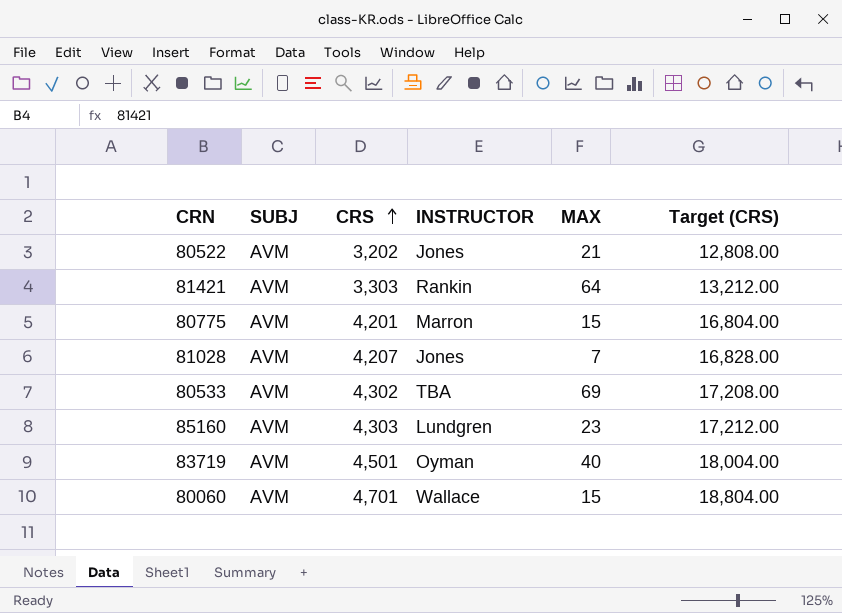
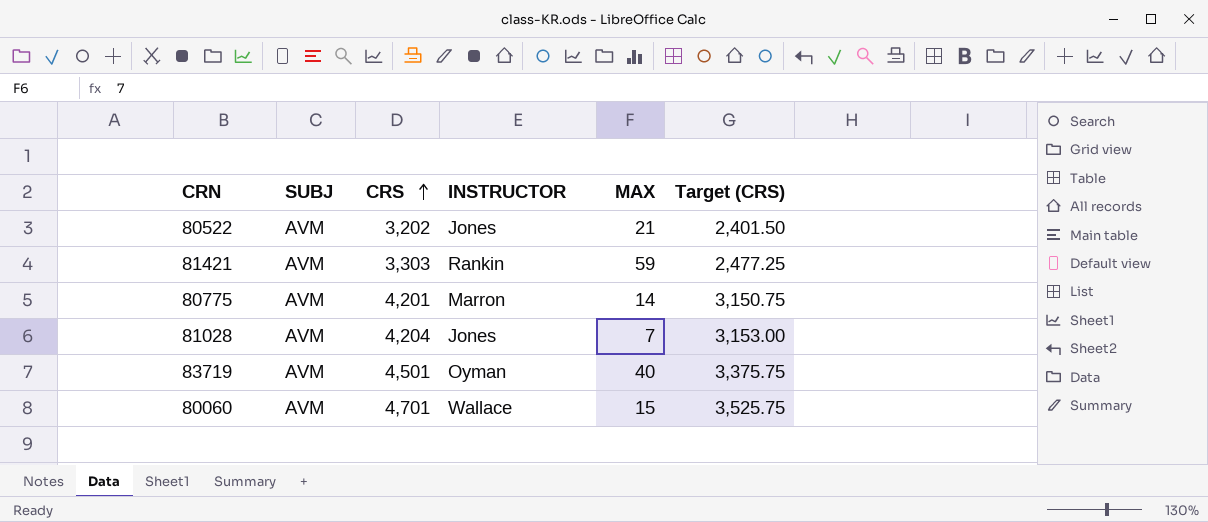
column Target (CRS) | formula: [CRS] * 4 -> [CRS] * 0.75
row 80533: AVM | 4,302 | TBA | 69 | 17,208.00 -> none
row 85160: AVM | 4,303 | Lundgren | 23 | 17,212.00 -> none
81421 | MAX: 64 -> 59
80775 | MAX: 15 -> 14
81028 | CRS: 4,207 -> 4,204

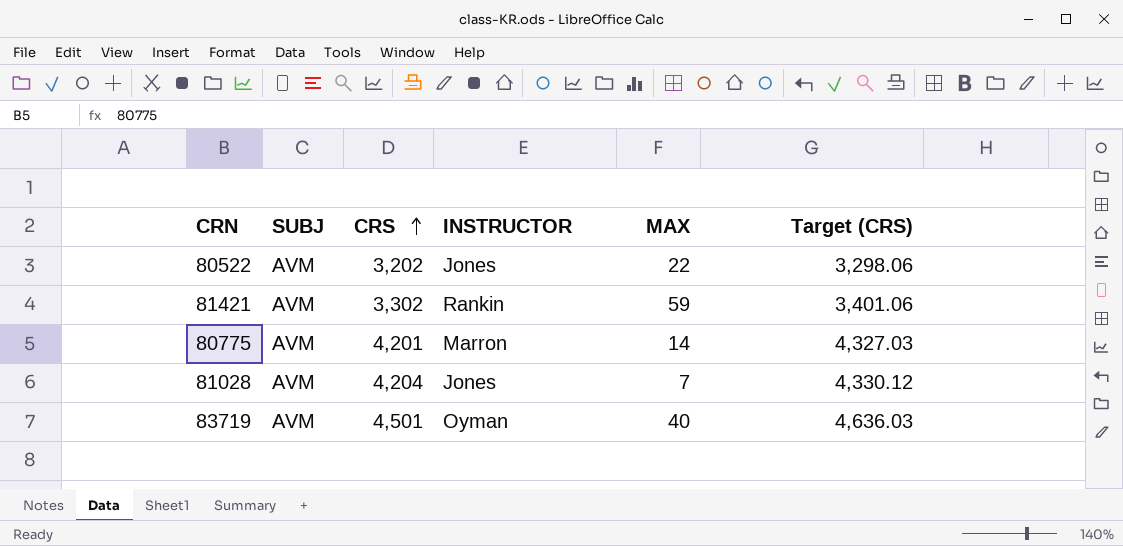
column Target (CRS) | formula: [CRS] * 0.75 -> [CRS] * 1.03
row 80060: AVM | 4,701 | Wallace | 15 | 3,525.75 -> none
80522 | MAX: 21 -> 22
81421 | CRS: 3,303 -> 3,302

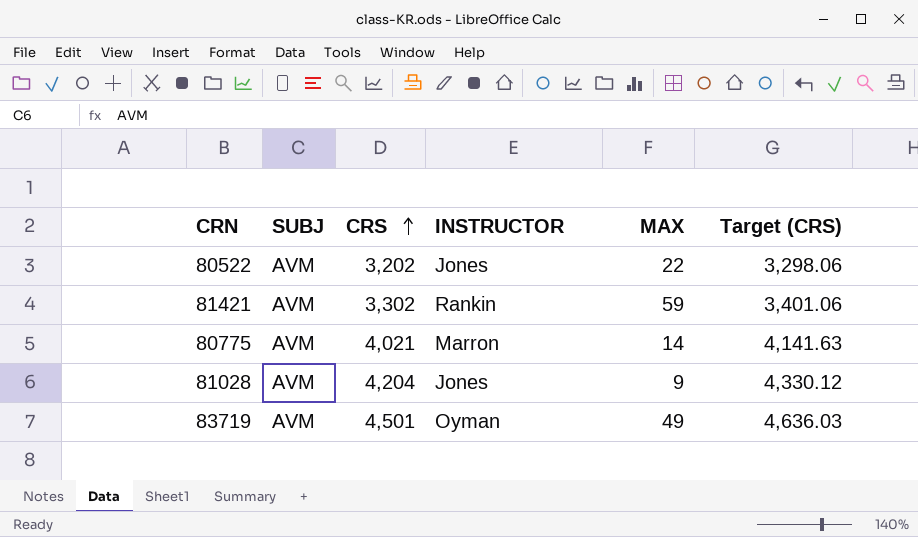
80775 | CRS: 4,201 -> 4,021
80775 | Target (CRS): 4,327.03 -> 4,141.63
81028 | MAX: 7 -> 9
83719 | MAX: 40 -> 49

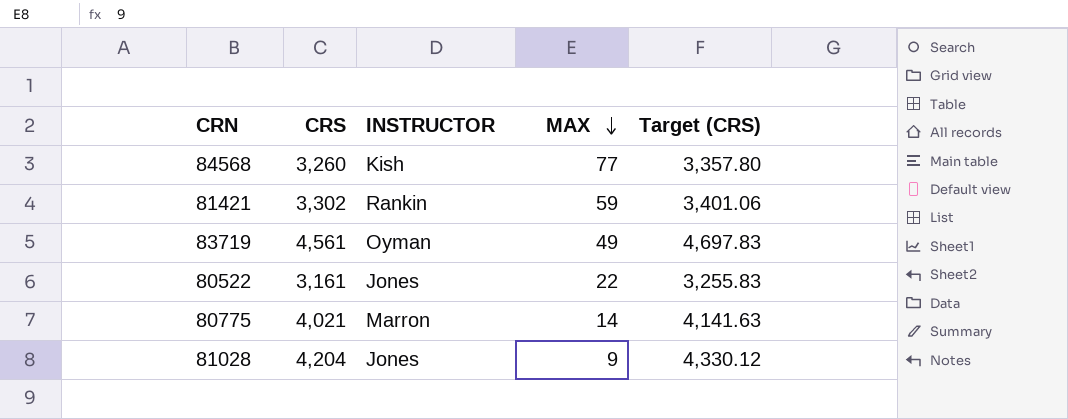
row order: CRS ascending -> MAX descending
column SUBJ | position: 2 -> none
row 84568: none -> 3,260 | Kish | 77 | 3,357.80
83719 | CRS: 4,501 -> 4,561
83719 | Target (CRS): 4,636.03 -> 4,697.83
80522 | CRS: 3,202 -> 3,161
80522 | Target (CRS): 3,298.06 -> 3,255.83

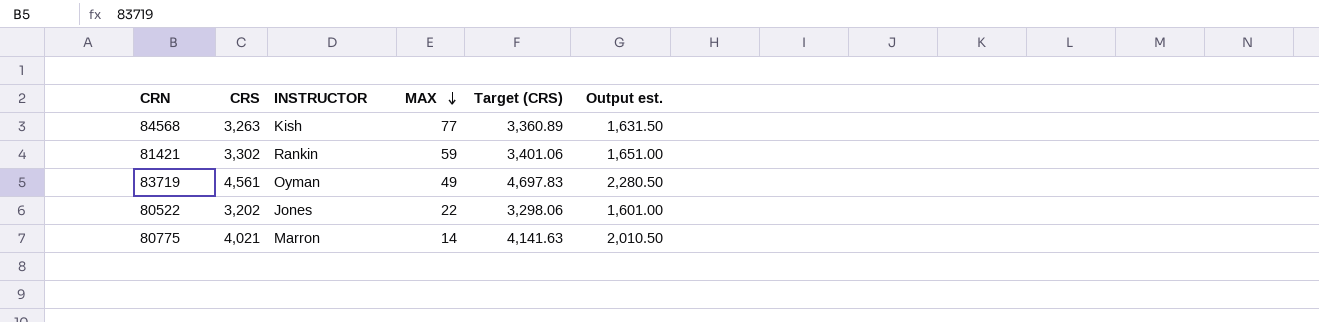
column Output est. | formula: none -> [CRS] * 0.5
row 81028: 4,204 | Jones | 9 | 4,330.12 -> none
84568 | CRS: 3,260 -> 3,263
84568 | Target (CRS): 3,357.80 -> 3,360.89
80522 | CRS: 3,161 -> 3,202
80522 | Target (CRS): 3,255.83 -> 3,298.06

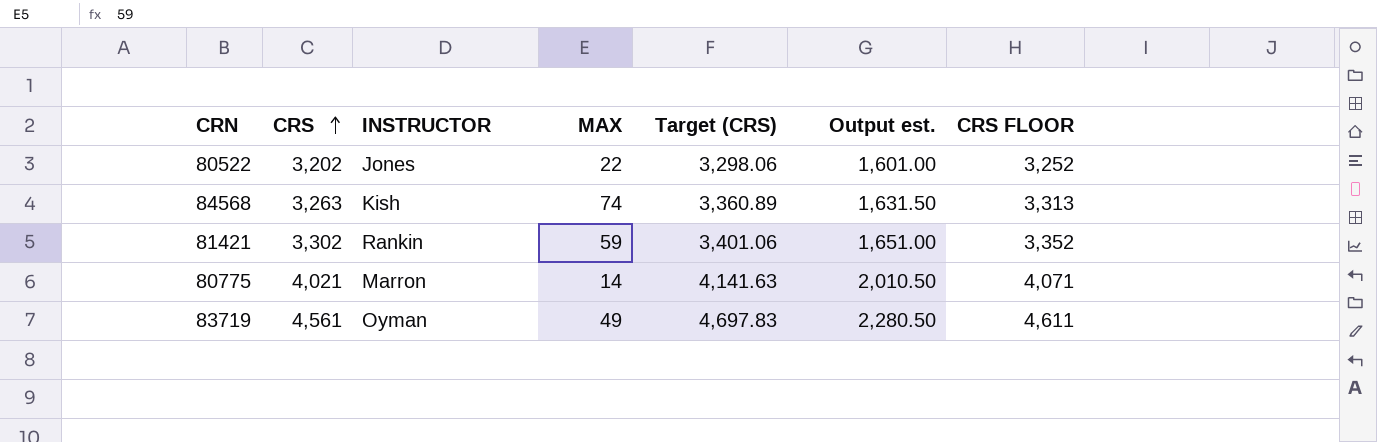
row order: MAX descending -> CRS ascending
column CRS FLOOR | formula: none -> [CRS] + 50
84568 | MAX: 77 -> 74

